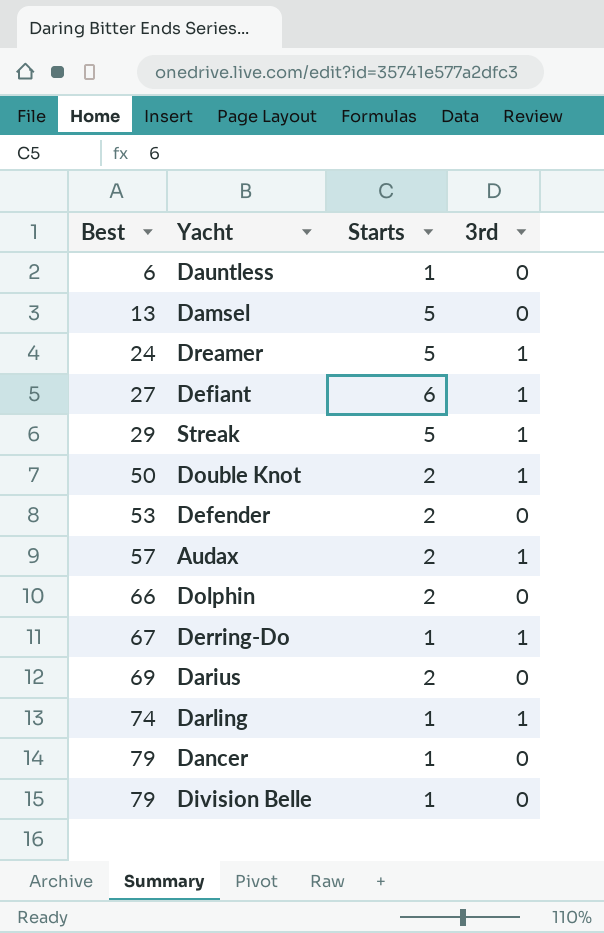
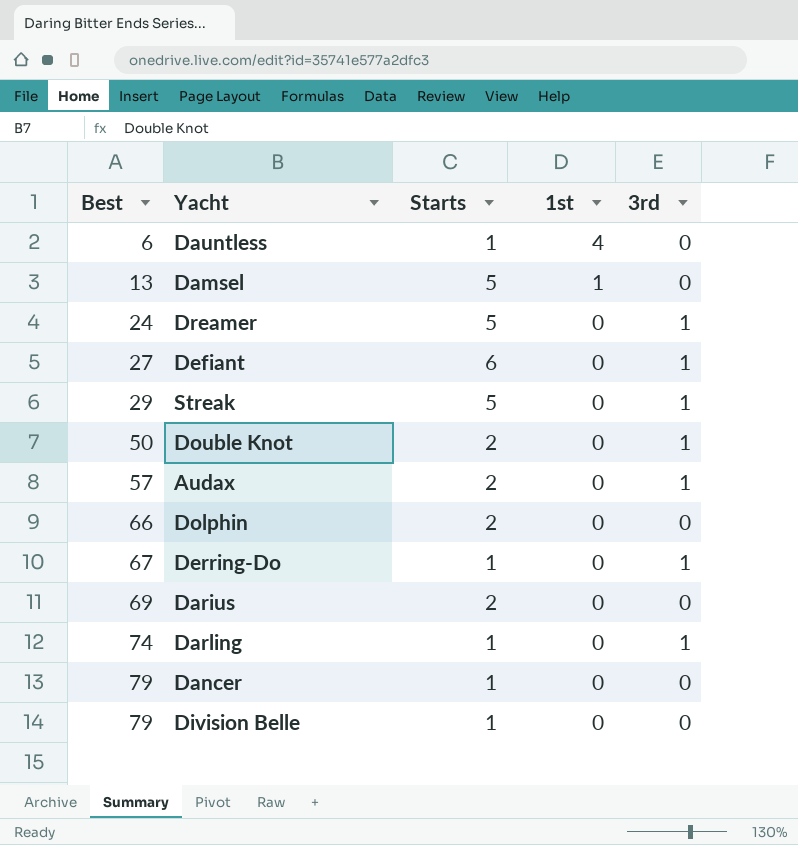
column 1st | position: none -> 4
row Defender: 53 | 2 | 0 -> none

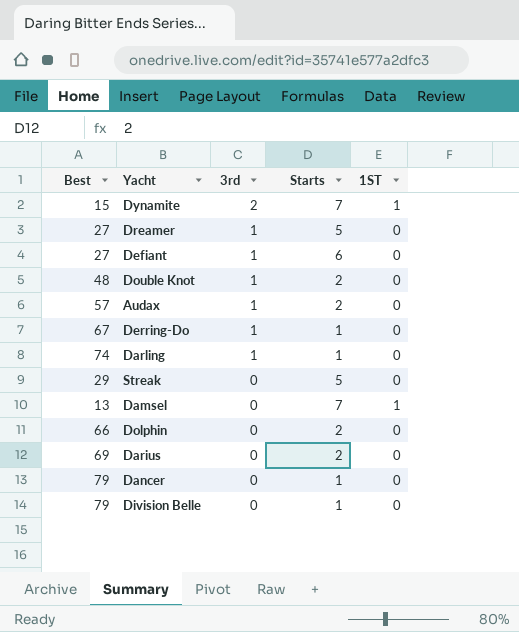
row order: Best ascending -> 3rd descending
column 3rd | position: 5 -> 3
column name: 1st -> 1ST
row Dauntless: 6 | 1 | 4 | 0 -> none
row Dynamite: none -> 15 | 2 | 7 | 1
Dreamer | Best: 24 -> 27
Double Knot | Best: 50 -> 48
Streak | 3rd: 1 -> 0
Damsel | Starts: 5 -> 7

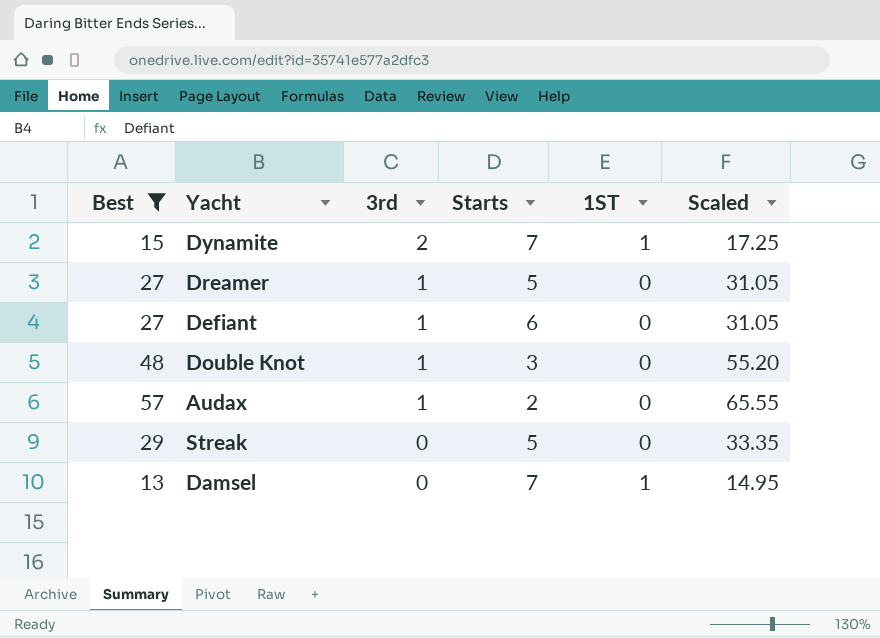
filter: none -> Best <= 57
column Scaled | formula: none -> [Best] * 1.15
Double Knot | Starts: 2 -> 3

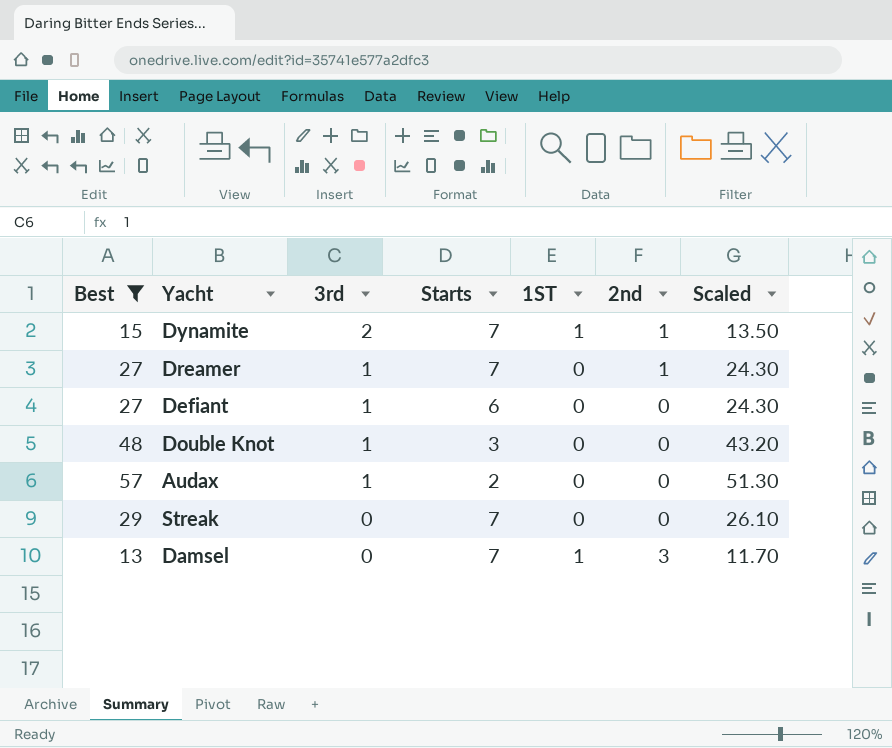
column 2nd | position: none -> 6
column Scaled | formula: [Best] * 1.15 -> [Best] * 0.9
Dreamer | Starts: 5 -> 7
Streak | Starts: 5 -> 7

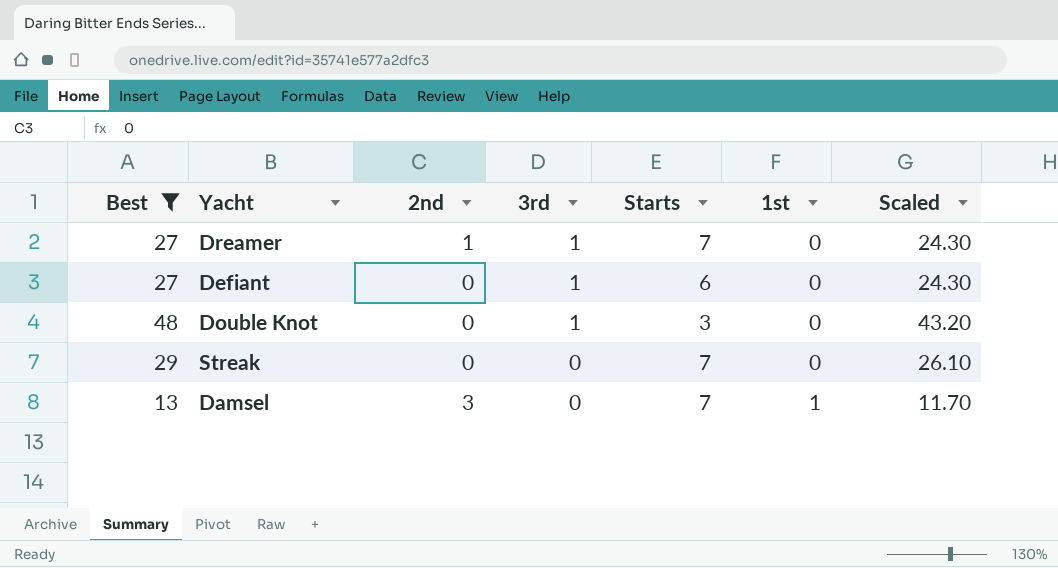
column 2nd | position: 6 -> 3
column name: 1ST -> 1st
row Dynamite: 15 | 2 | 7 | 1 | 1 | 13.50 -> none
row Audax: 57 | 1 | 2 | 0 | 0 | 51.30 -> none

